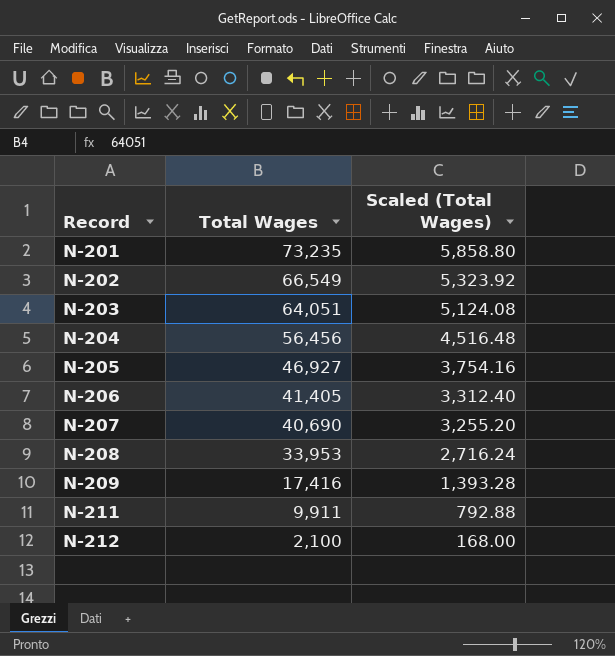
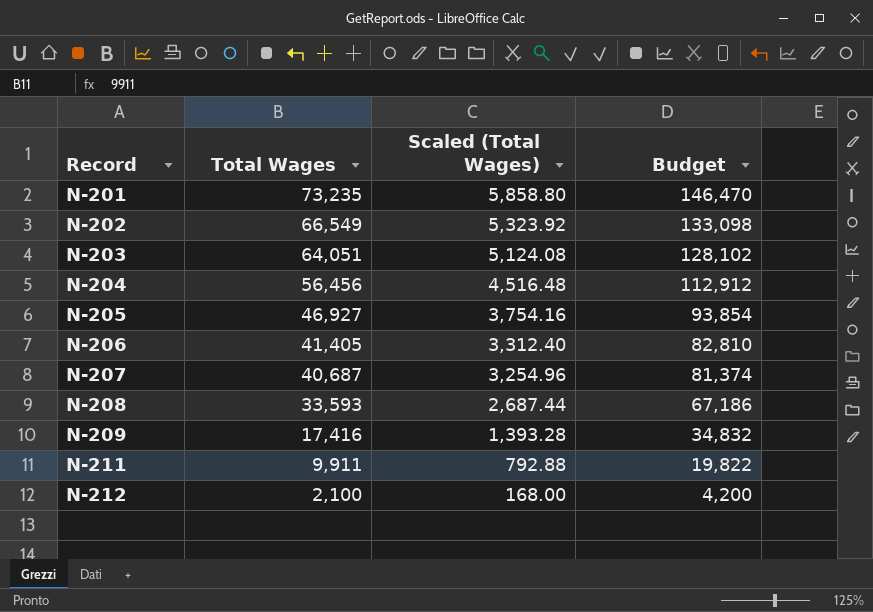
column Budget | formula: none -> [Total Wages] * 2
N-207 | Total Wages: 40,690 -> 40,687
N-207 | Scaled (Total Wages): 3,255.20 -> 3,254.96
N-208 | Total Wages: 33,953 -> 33,593
N-208 | Scaled (Total Wages): 2,716.24 -> 2,687.44

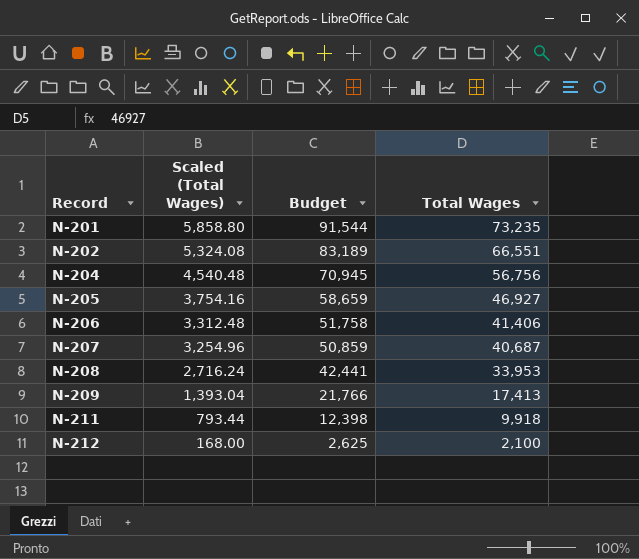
column Budget | formula: [Total Wages] * 2 -> [Total Wages] * 1.25
column Total Wages | position: 2 -> 4
row N-203: 64,051 | 5,124.08 | 128,102 -> none
N-202 | Scaled (Total Wages): 5,323.92 -> 5,324.08
N-202 | Total Wages: 66,549 -> 66,551
N-204 | Scaled (Total Wages): 4,516.48 -> 4,540.48
N-204 | Total Wages: 56,456 -> 56,756
N-206 | Scaled (Total Wages): 3,312.40 -> 3,312.48
N-206 | Total Wages: 41,405 -> 41,406
N-208 | Scaled (Total Wages): 2,687.44 -> 2,716.24
N-208 | Total Wages: 33,593 -> 33,953
N-209 | Scaled (Total Wages): 1,393.28 -> 1,393.04
N-209 | Total Wages: 17,416 -> 17,413
N-211 | Scaled (Total Wages): 792.88 -> 793.44
N-211 | Total Wages: 9,911 -> 9,918

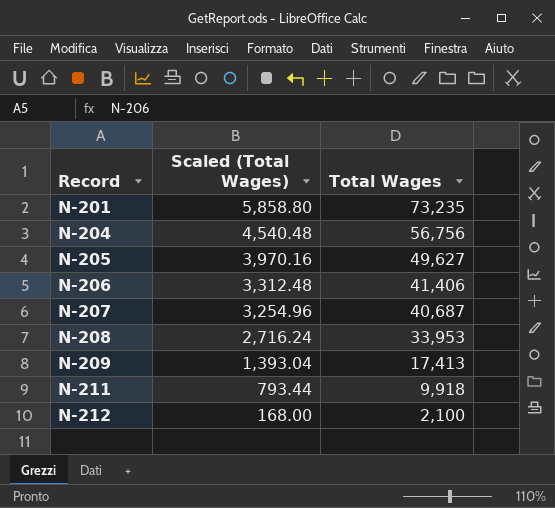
column Budget | formula: [Total Wages] * 1.25 -> none
row N-202: 5,324.08 | 83,189 | 66,551 -> none
N-205 | Scaled (Total Wages): 3,754.16 -> 3,970.16
N-205 | Total Wages: 46,927 -> 49,627

